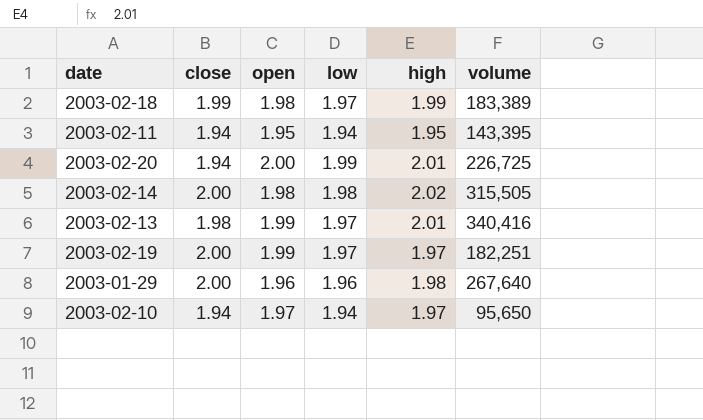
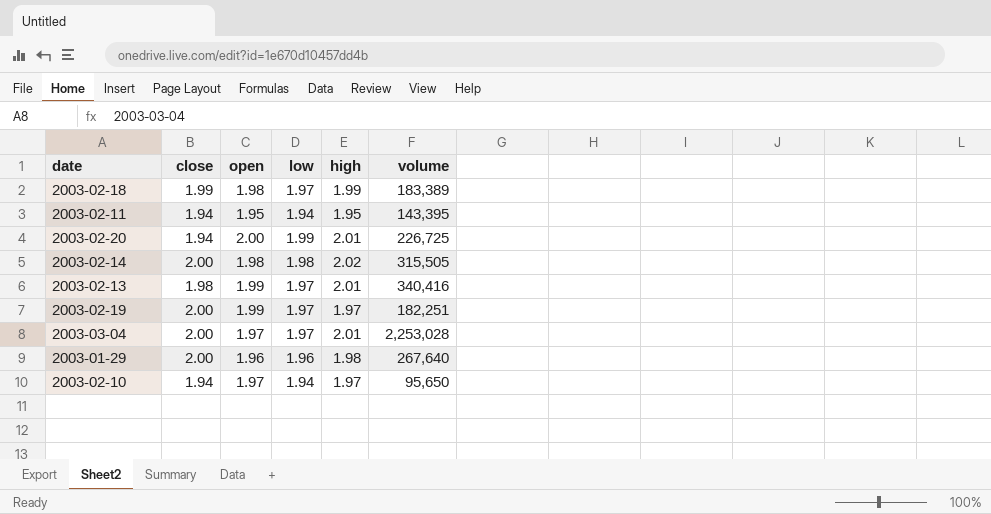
row 2003-03-04: none -> 2.00 | 1.97 | 1.97 | 2.01 | 2,253,028

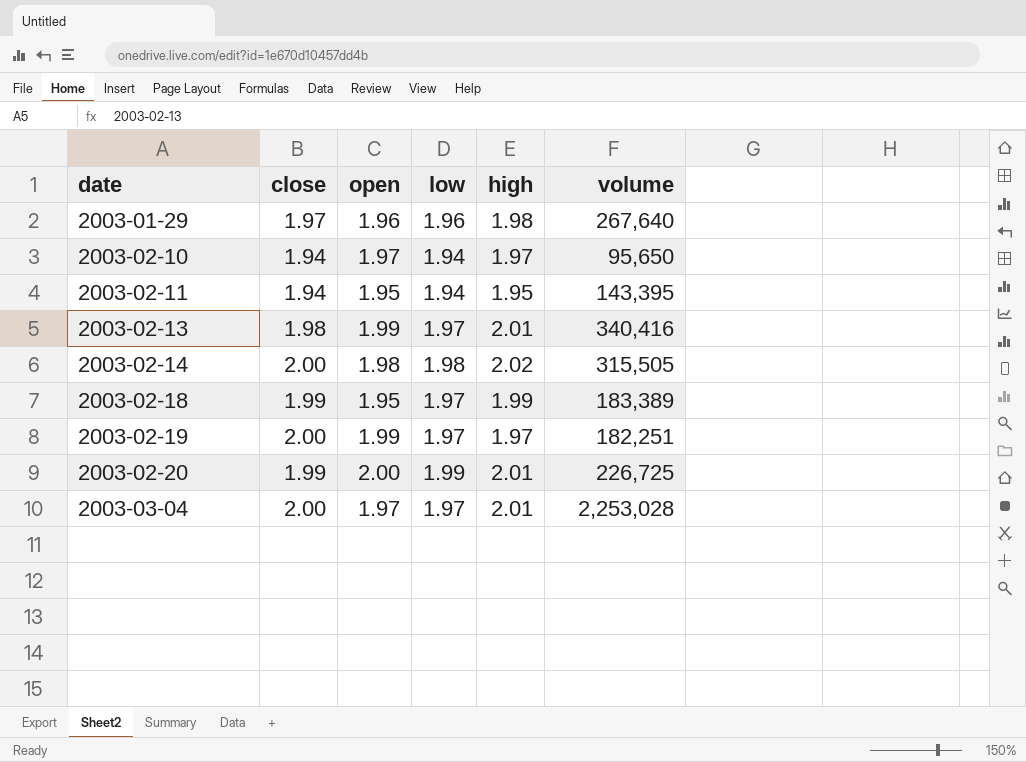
row order: none -> date ascending
2003-01-29 | close: 2.00 -> 1.97
2003-02-18 | open: 1.98 -> 1.95
2003-02-20 | close: 1.94 -> 1.99

